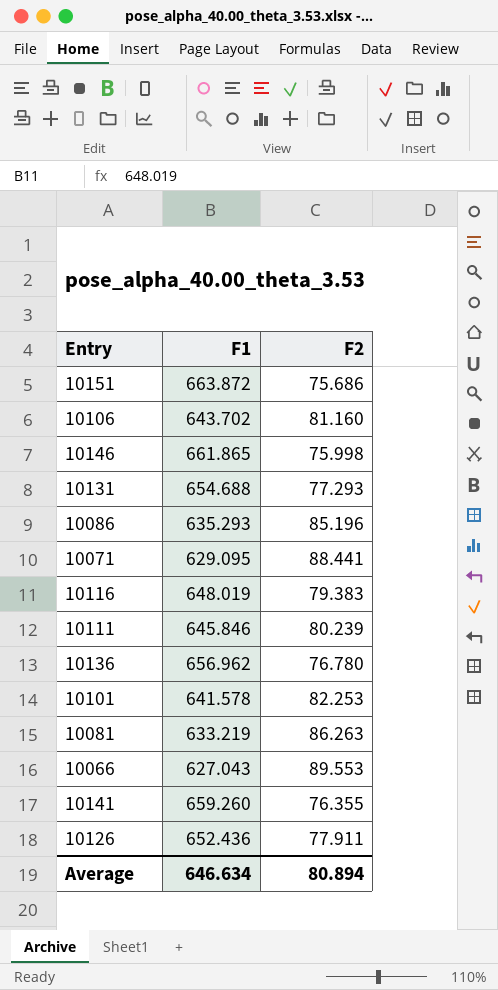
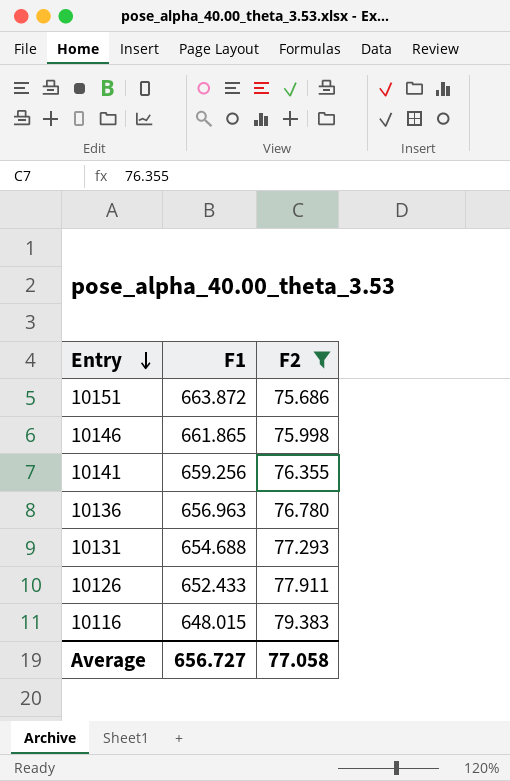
filter: none -> F2 <= 79.383
row order: none -> Entry descending
10141 | F1: 659.260 -> 659.256
10136 | F1: 656.962 -> 656.963
10126 | F1: 652.436 -> 652.433
10116 | F1: 648.019 -> 648.015
Average | F1: 646.634 -> 656.727
Average | F2: 80.894 -> 77.058

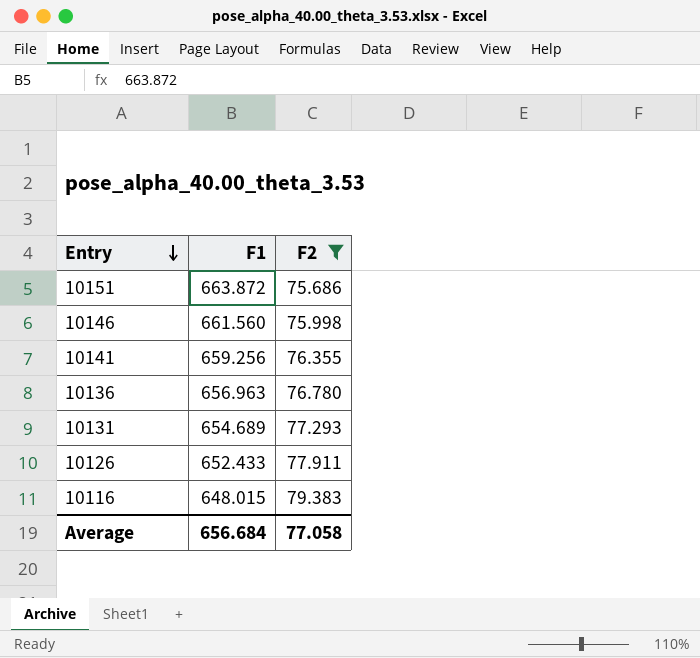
10146 | F1: 661.865 -> 661.560
10131 | F1: 654.688 -> 654.689
Average | F1: 656.727 -> 656.684

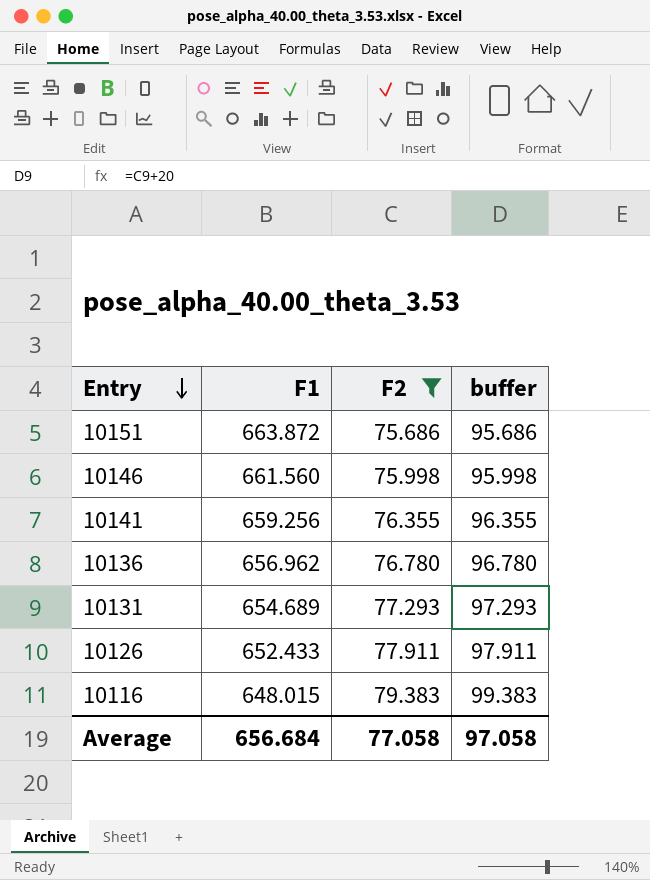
column buffer | formula: none -> [F2] + 20
10136 | F1: 656.963 -> 656.962

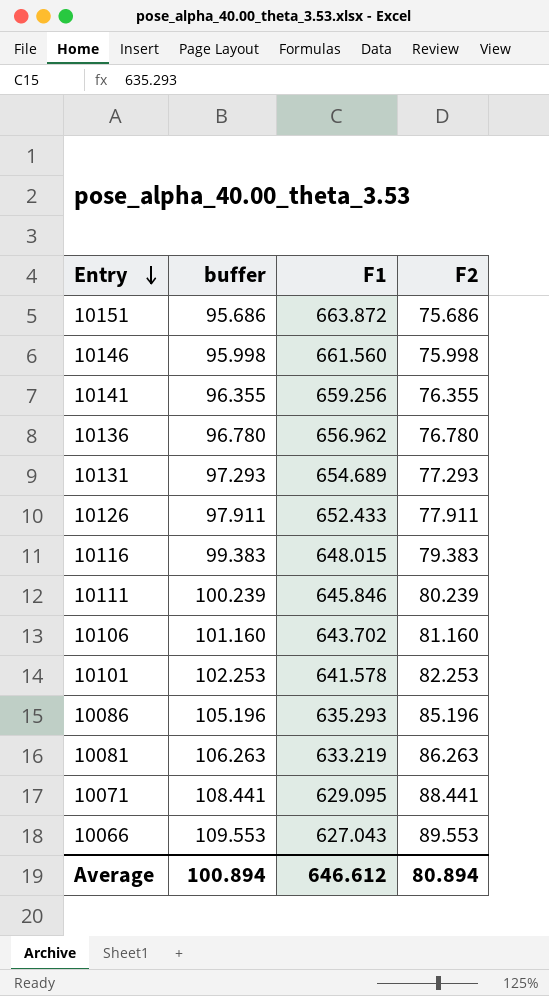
filter: F2 <= 79.383 -> none
column buffer | position: 4 -> 2
Average | buffer: 97.058 -> 100.894
Average | F1: 656.684 -> 646.612
Average | F2: 77.058 -> 80.894

